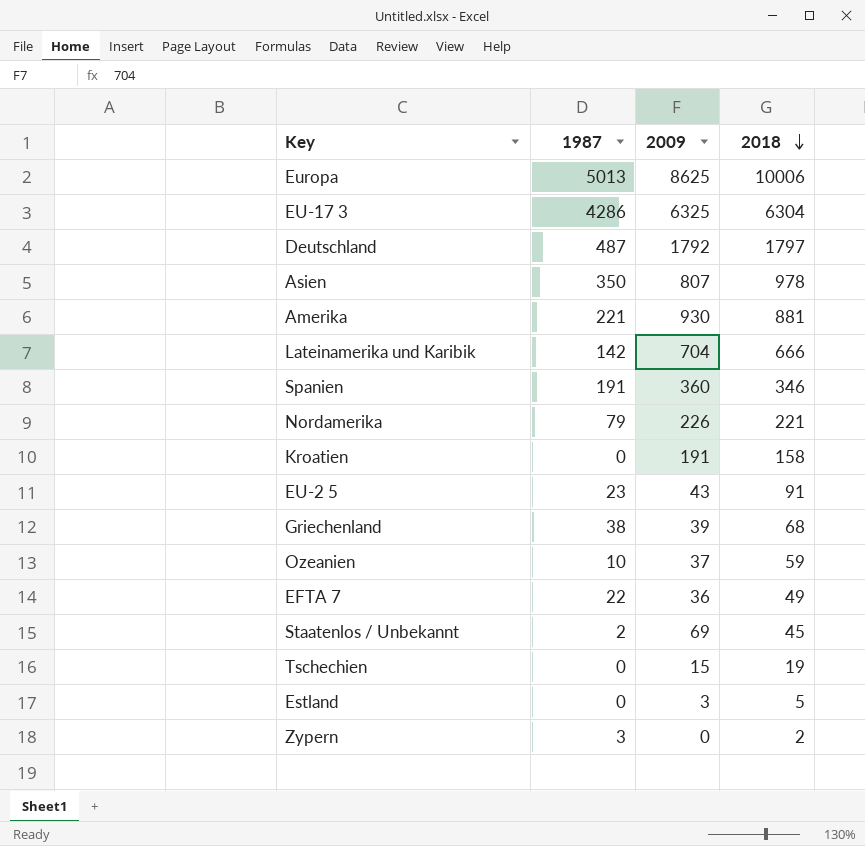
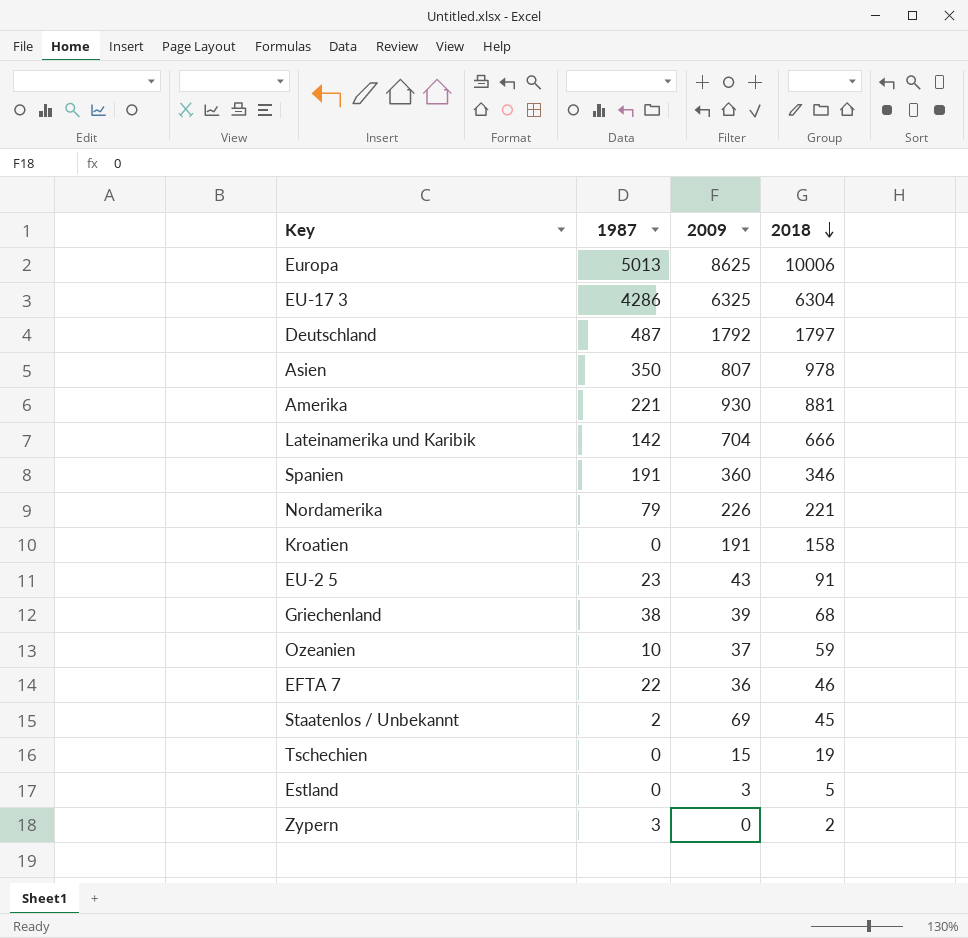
EFTA 7 | 2018: 49 -> 46

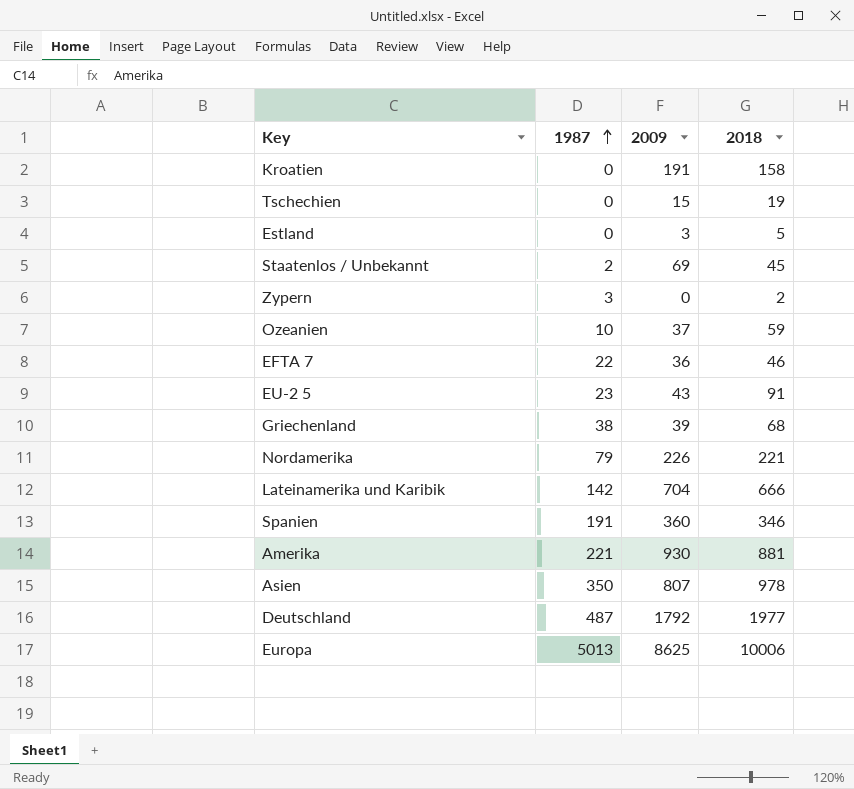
row order: 2018 descending -> 1987 ascending
row EU-17 3: 4286 | 6325 | 6304 -> none
Deutschland | 2018: 1797 -> 1977

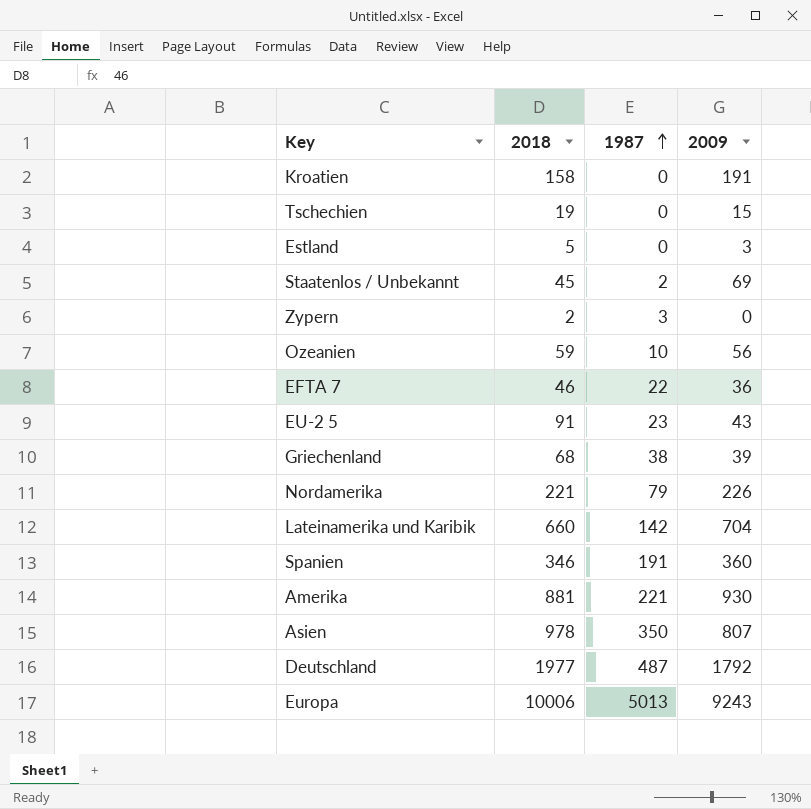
column 2018 | position: 4 -> 2
Ozeanien | 2009: 37 -> 56
Lateinamerika und Karibik | 2018: 666 -> 660
Europa | 2009: 8625 -> 9243

